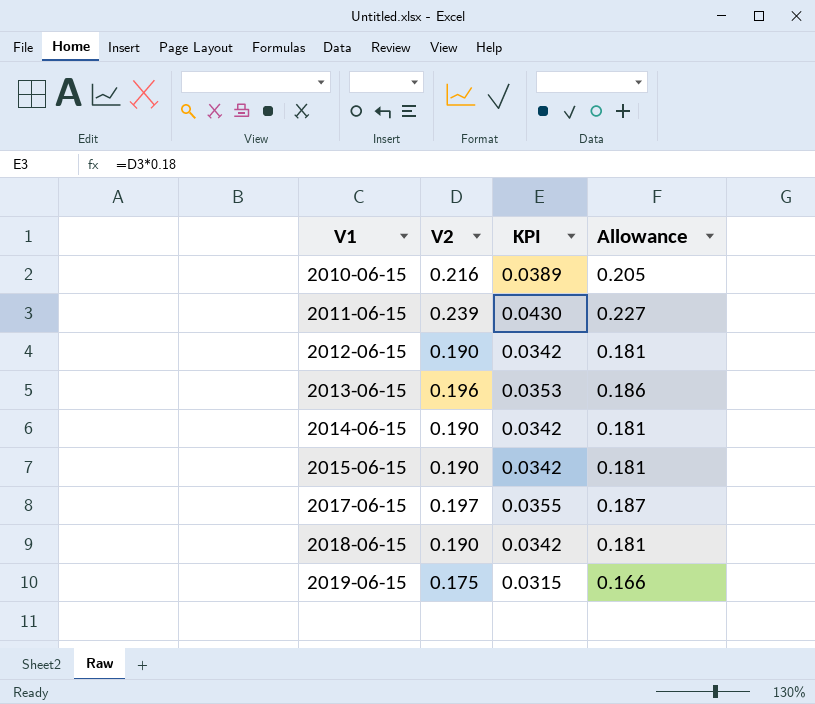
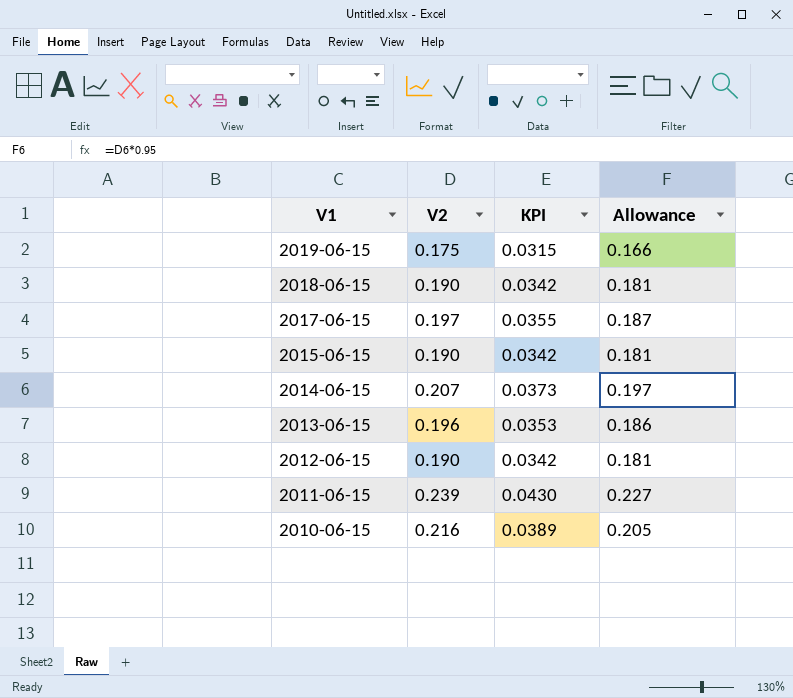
row order: V1 ascending -> V1 descending
2014-06-15 | V2: 0.190 -> 0.207
2014-06-15 | KPI: 0.0342 -> 0.0373
2014-06-15 | Allowance: 0.181 -> 0.197

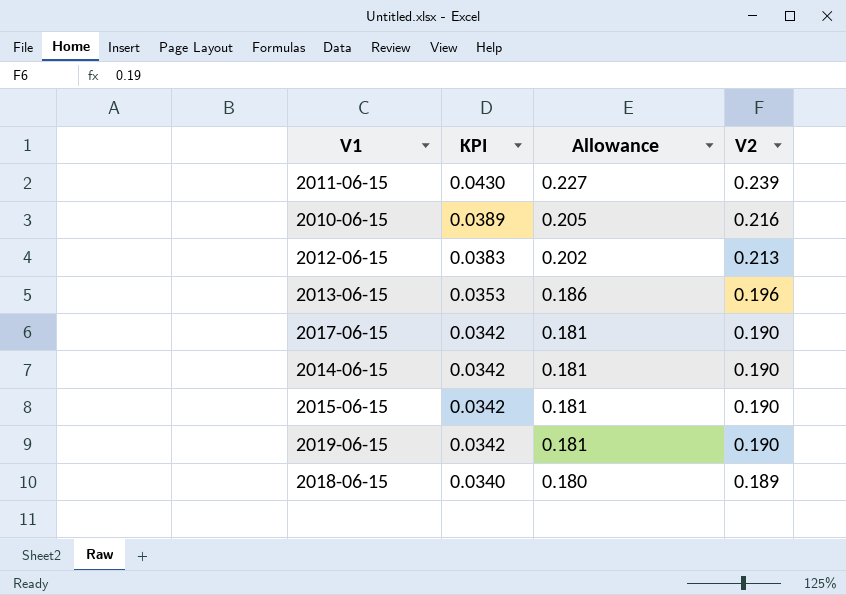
row order: V1 descending -> KPI descending
column V2 | position: 2 -> 4
2012-06-15 | KPI: 0.0342 -> 0.0383
2012-06-15 | Allowance: 0.181 -> 0.202
2012-06-15 | V2: 0.190 -> 0.213
2017-06-15 | KPI: 0.0355 -> 0.0342
2017-06-15 | Allowance: 0.187 -> 0.181
2017-06-15 | V2: 0.197 -> 0.190
2014-06-15 | KPI: 0.0373 -> 0.0342
2014-06-15 | Allowance: 0.197 -> 0.181
2014-06-15 | V2: 0.207 -> 0.190
2019-06-15 | KPI: 0.0315 -> 0.0342
2019-06-15 | Allowance: 0.166 -> 0.181
2019-06-15 | V2: 0.175 -> 0.190
2018-06-15 | KPI: 0.0342 -> 0.0340
2018-06-15 | Allowance: 0.181 -> 0.180
2018-06-15 | V2: 0.190 -> 0.189

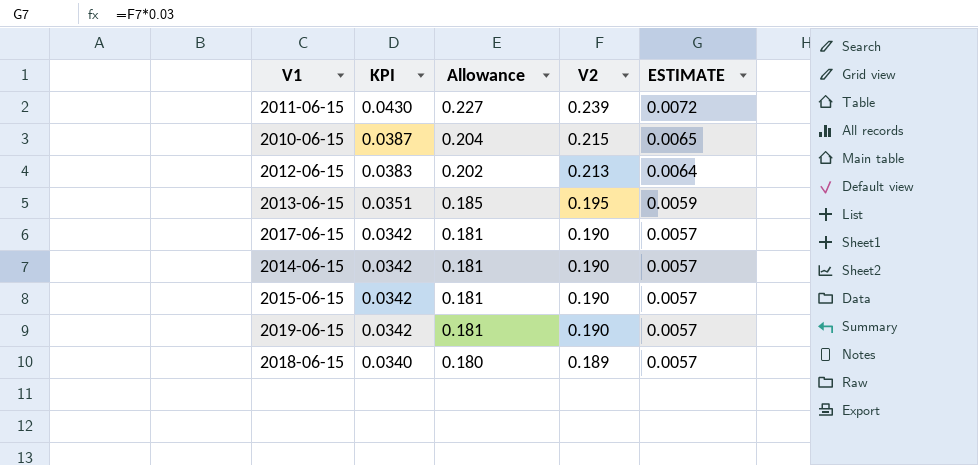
column ESTIMATE | formula: none -> [V2] * 0.03
2010-06-15 | KPI: 0.0389 -> 0.0387
2010-06-15 | Allowance: 0.205 -> 0.204
2010-06-15 | V2: 0.216 -> 0.215
2013-06-15 | KPI: 0.0353 -> 0.0351
2013-06-15 | Allowance: 0.186 -> 0.185
2013-06-15 | V2: 0.196 -> 0.195

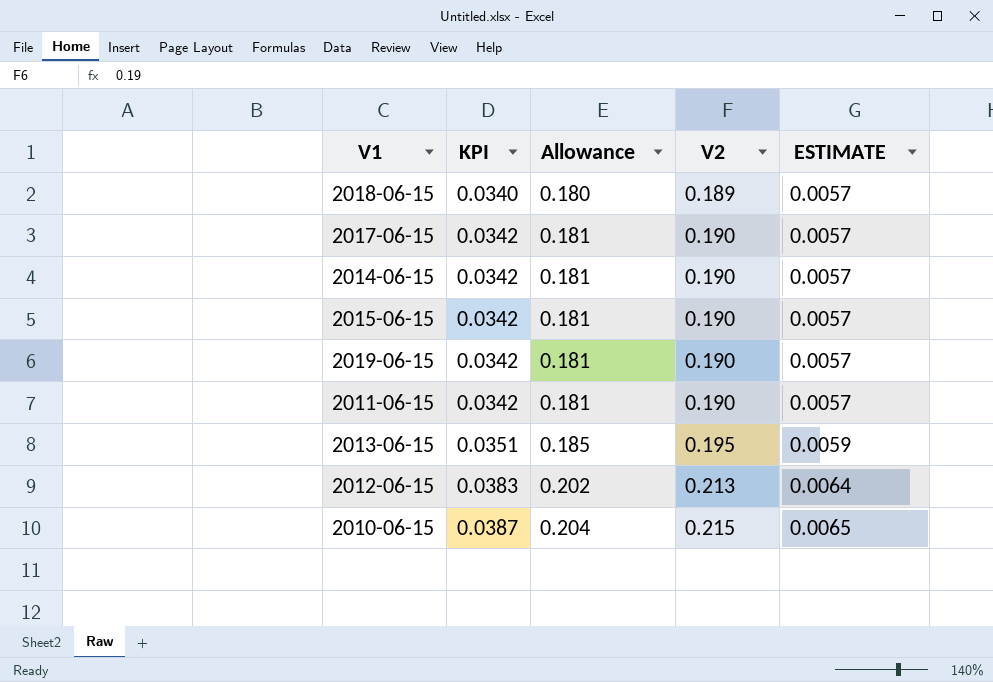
row order: KPI descending -> KPI ascending
2011-06-15 | KPI: 0.0430 -> 0.0342
2011-06-15 | Allowance: 0.227 -> 0.181
2011-06-15 | V2: 0.239 -> 0.190
2011-06-15 | ESTIMATE: 0.0072 -> 0.0057

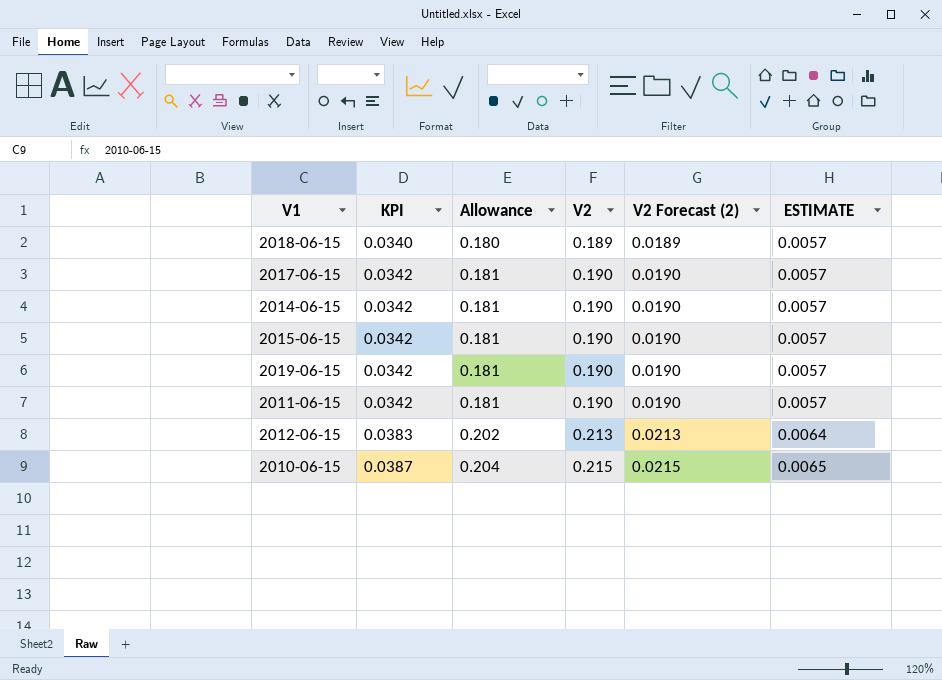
column V2 Forecast (2) | formula: none -> [V2] * 0.1
row 2013-06-15: 0.0351 | 0.185 | 0.195 | 0.0059 -> none

